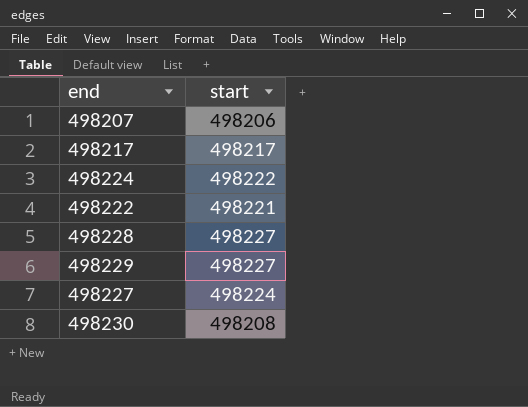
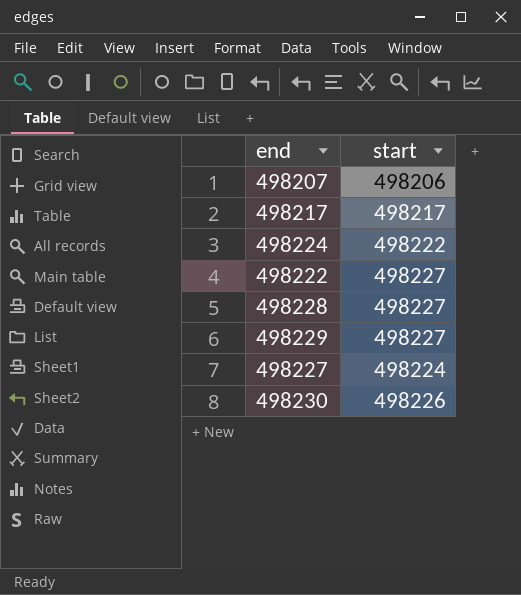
498222 | start: 498221 -> 498227
498230 | start: 498208 -> 498226

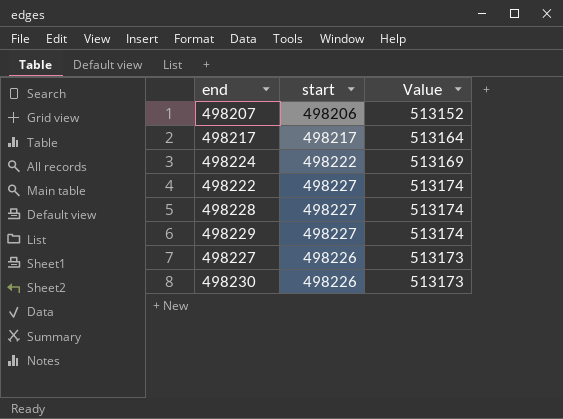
column Value | formula: none -> [start] * 1.03
498227 | start: 498224 -> 498226

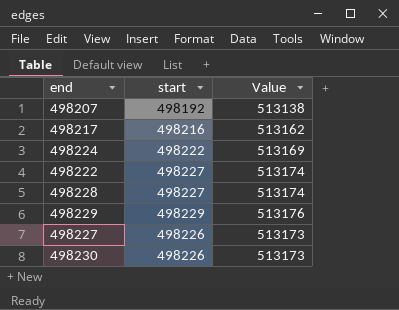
498207 | start: 498206 -> 498192
498207 | Value: 513152 -> 513138
498217 | start: 498217 -> 498216
498217 | Value: 513164 -> 513162
498229 | start: 498227 -> 498229
498229 | Value: 513174 -> 513176

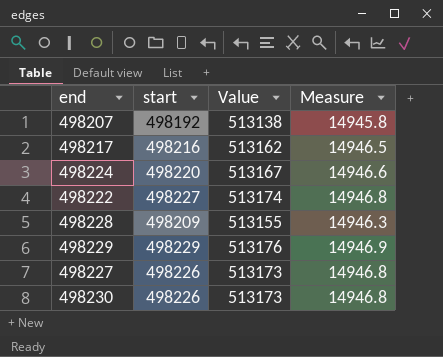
column Measure | formula: none -> [start] * 0.03
498224 | start: 498222 -> 498220
498224 | Value: 513169 -> 513167
498228 | start: 498227 -> 498209
498228 | Value: 513174 -> 513155

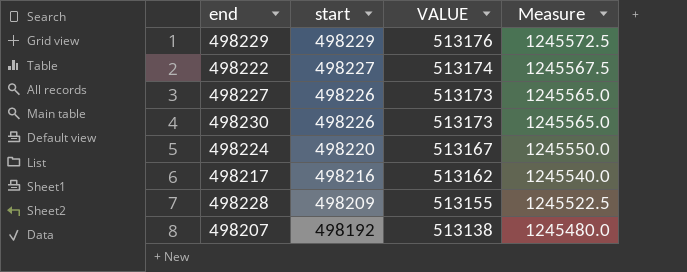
row order: none -> start descending
column name: Value -> VALUE
column Measure | formula: [start] * 0.03 -> [start] * 2.5

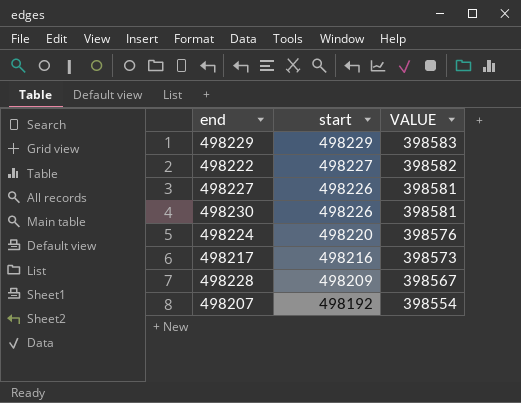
column Measure | formula: [start] * 2.5 -> none
column VALUE | formula: [start] * 1.03 -> [start] * 0.8

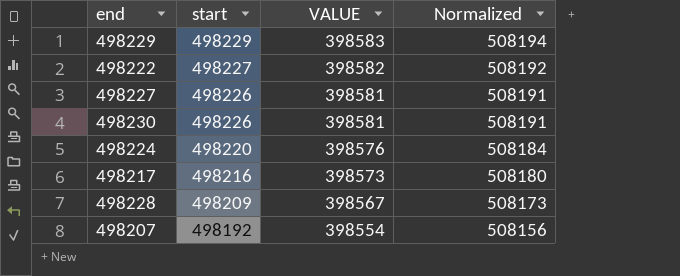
column Normalized | formula: none -> [start] * 1.02

